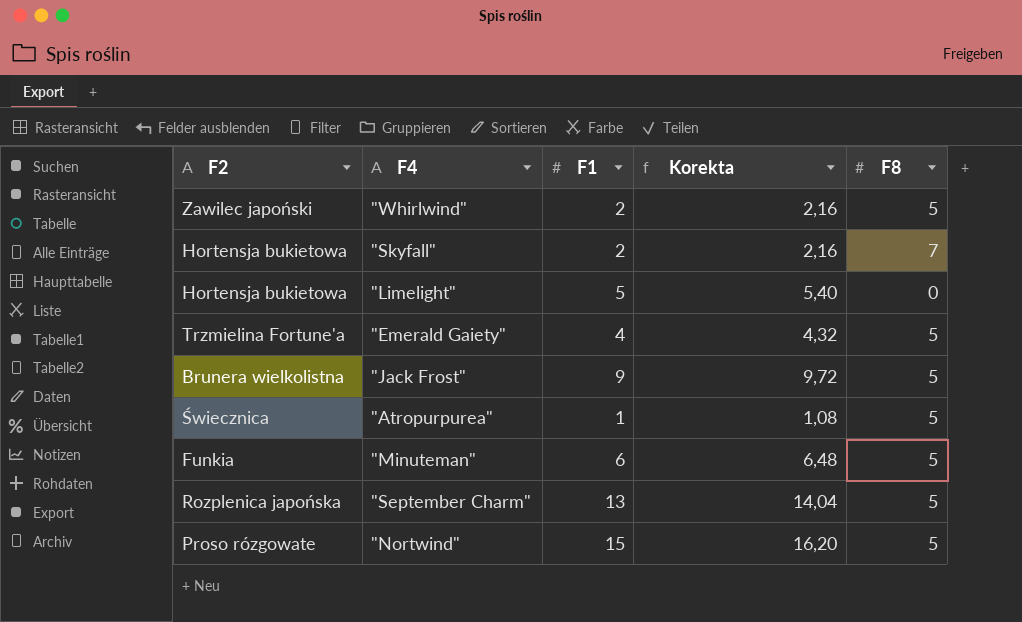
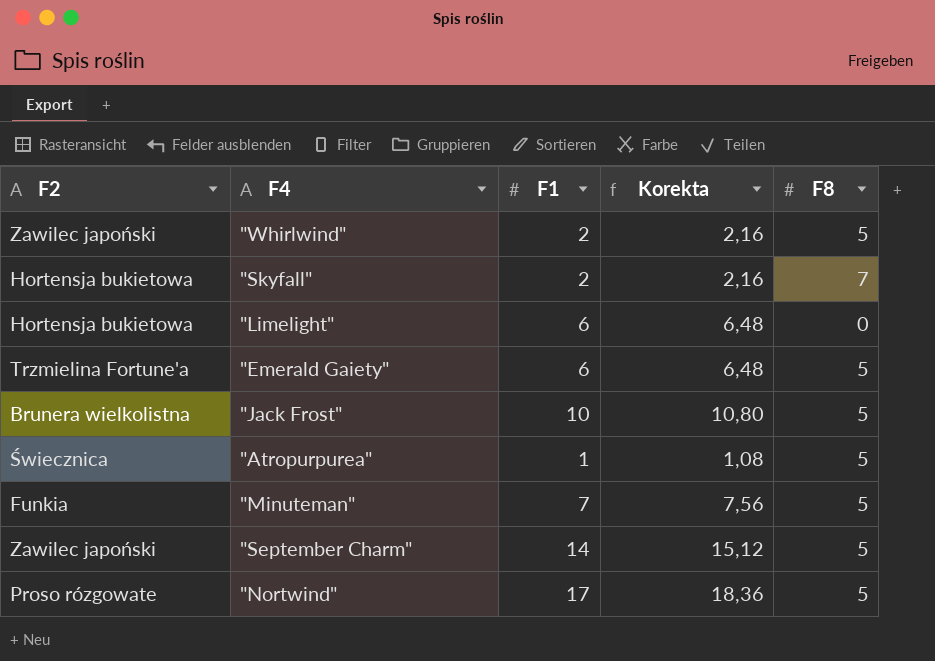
"Limelight" | F1: 5 -> 6
"Limelight" | Korekta: 5,40 -> 6,48
"Emerald Gaiety" | F1: 4 -> 6
"Emerald Gaiety" | Korekta: 4,32 -> 6,48
"Jack Frost" | F1: 9 -> 10
"Jack Frost" | Korekta: 9,72 -> 10,80
"Minuteman" | F1: 6 -> 7
"Minuteman" | Korekta: 6,48 -> 7,56
"September Charm" | F2: Rozplenica japońska -> Zawilec japoński
"September Charm" | F1: 13 -> 14
"September Charm" | Korekta: 14,04 -> 15,12
"Nortwind" | F1: 15 -> 17
"Nortwind" | Korekta: 16,20 -> 18,36

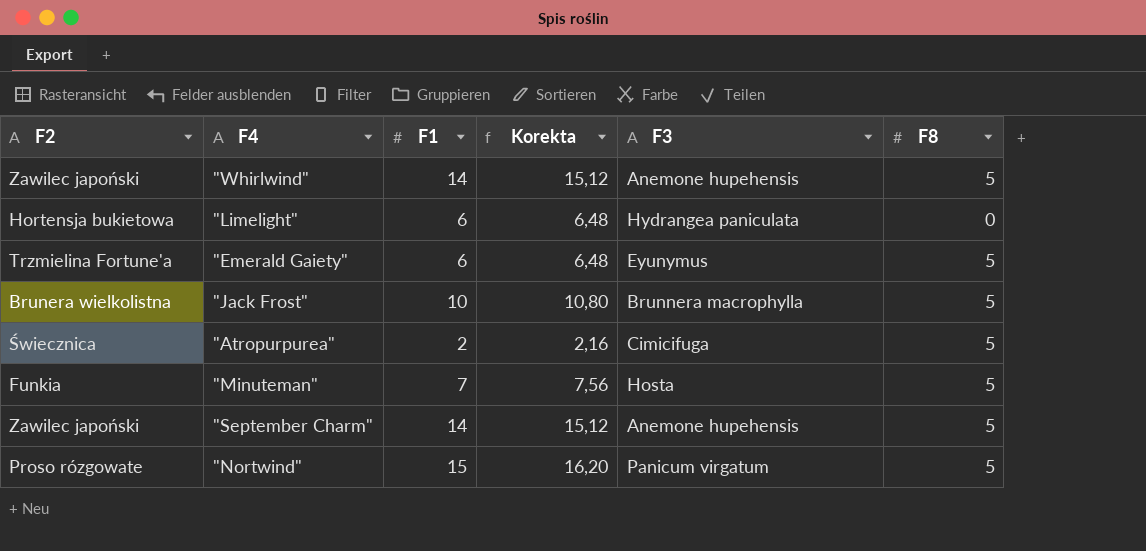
column F3 | position: none -> 5
row "Skyfall": Hortensja bukietowa | 2 | 2,16 | 7 -> none
"Whirlwind" | F1: 2 -> 14
"Whirlwind" | Korekta: 2,16 -> 15,12
"Atropurpurea" | F1: 1 -> 2
"Atropurpurea" | Korekta: 1,08 -> 2,16
"Nortwind" | F1: 17 -> 15
"Nortwind" | Korekta: 18,36 -> 16,20

